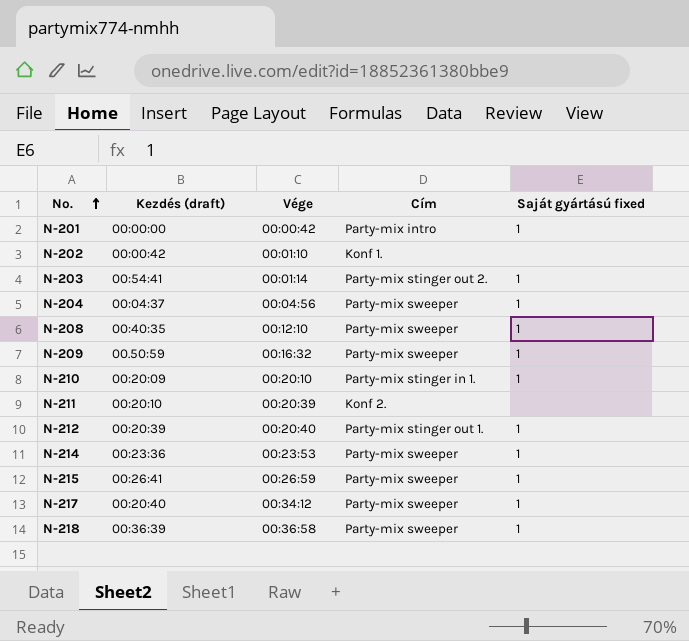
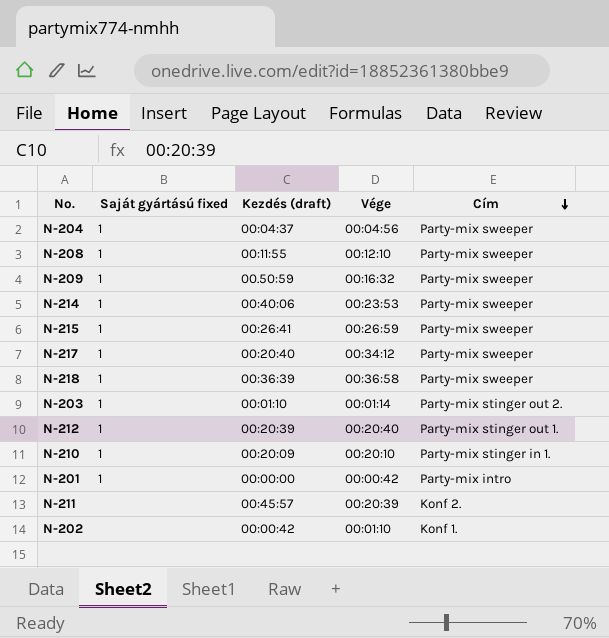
row order: No. ascending -> Cím descending
column Saját gyártású fixed | position: 5 -> 2
N-208 | Kezdés (draft): 00:40:35 -> 00:11:55
N-214 | Kezdés (draft): 00:23:36 -> 00:40:06
N-203 | Kezdés (draft): 00:54:41 -> 00:01:10
N-211 | Kezdés (draft): 00:20:10 -> 00:45:57

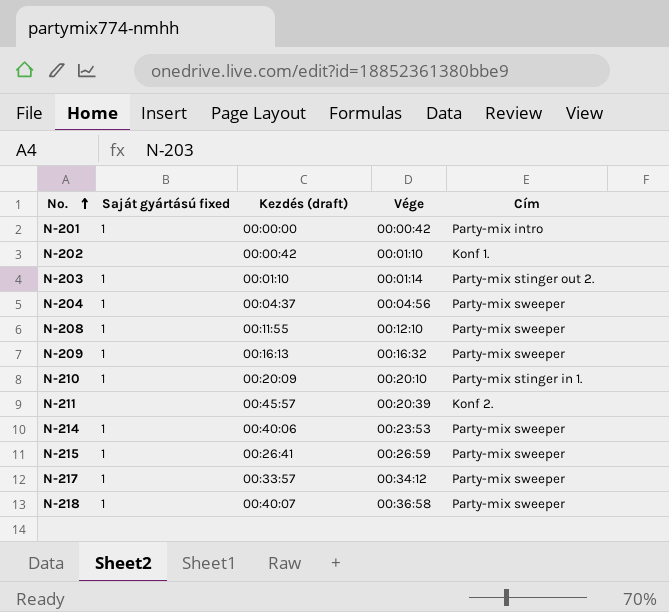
row order: Cím descending -> No. ascending
row N-212: 1 | 00:20:39 | 00:20:40 | Party-mix stinger out 1. -> none
N-209 | Kezdés (draft): 00.50:59 -> 00:16:13
N-217 | Kezdés (draft): 00:20:40 -> 00:33:57
N-218 | Kezdés (draft): 00:36:39 -> 00:40:07

